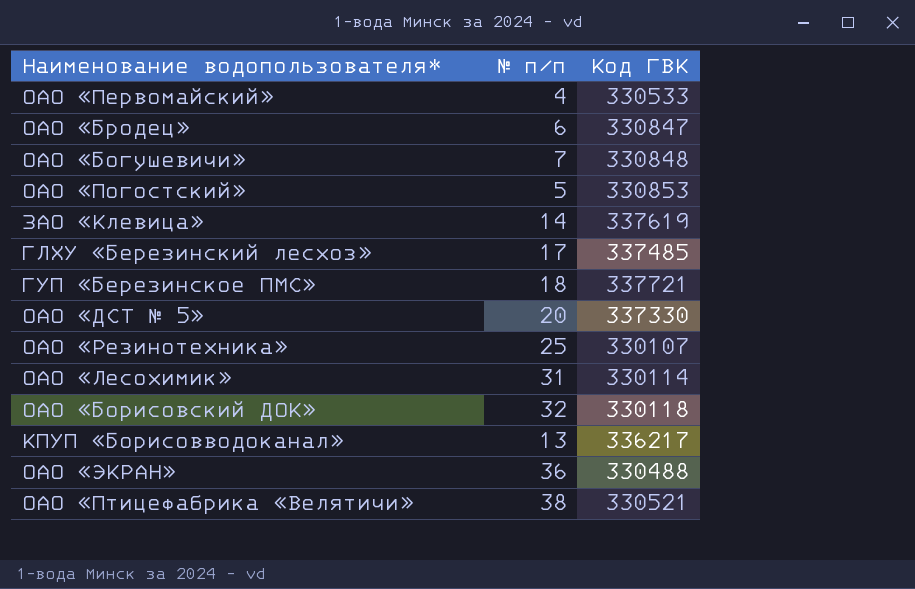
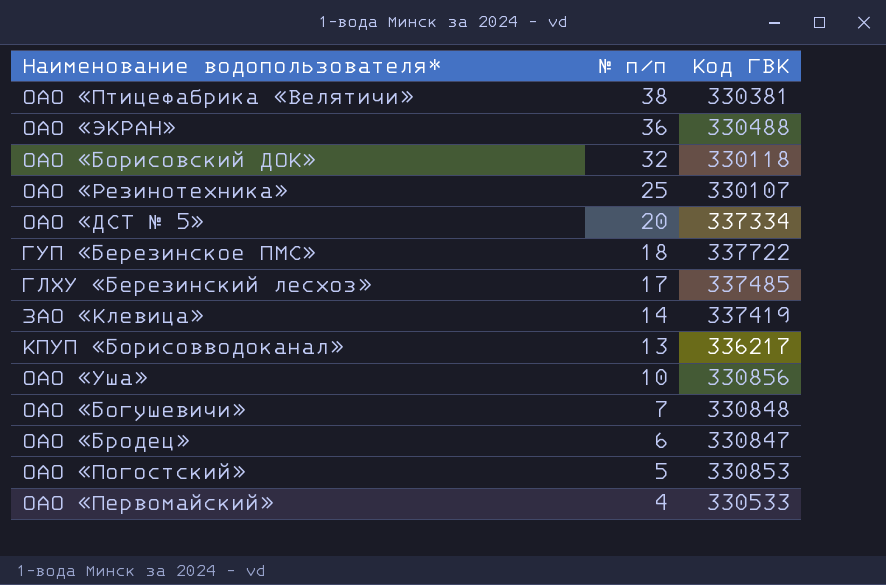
row order: none -> № п/п descending
row ОАО «Лесохимик»: 31 | 330114 -> none
ОАО «Птицефабрика «Велятичи» | Код ГВК: 330521 -> 330381
ОАО «ДСТ № 5» | Код ГВК: 337330 -> 337334
ГУП «Березинское ПМС» | Код ГВК: 337721 -> 337722
ЗАО «Клевица» | Код ГВК: 337619 -> 337419
row ОАО «Уша»: none -> 10 | 330856

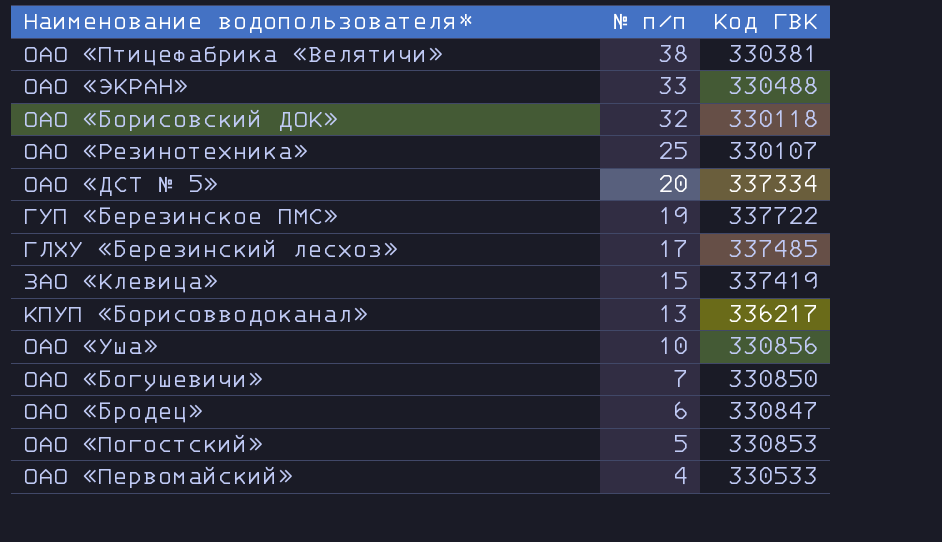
ОАО «ЭКРАН» | № п/п: 36 -> 33
ГУП «Березинское ПМС» | № п/п: 18 -> 19
ЗАО «Клевица» | № п/п: 14 -> 15
ОАО «Богушевичи» | Код ГВК: 330848 -> 330850

